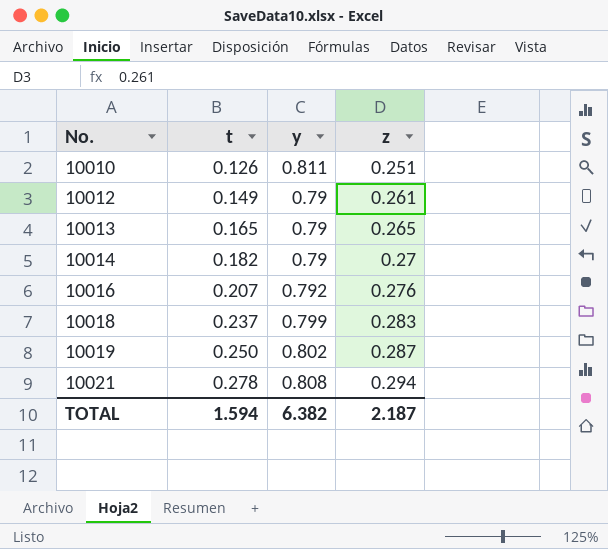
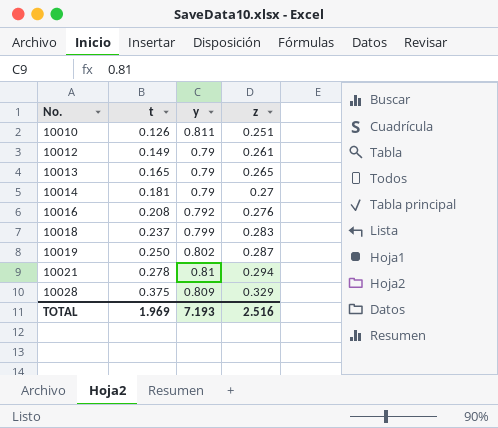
10014 | t: 0.182 -> 0.181
10016 | t: 0.207 -> 0.208
10021 | y: 0.808 -> 0.81
row 10028: none -> 0.375 | 0.809 | 0.329
TOTAL | t: 1.594 -> 1.969
TOTAL | y: 6.382 -> 7.193
TOTAL | z: 2.187 -> 2.516

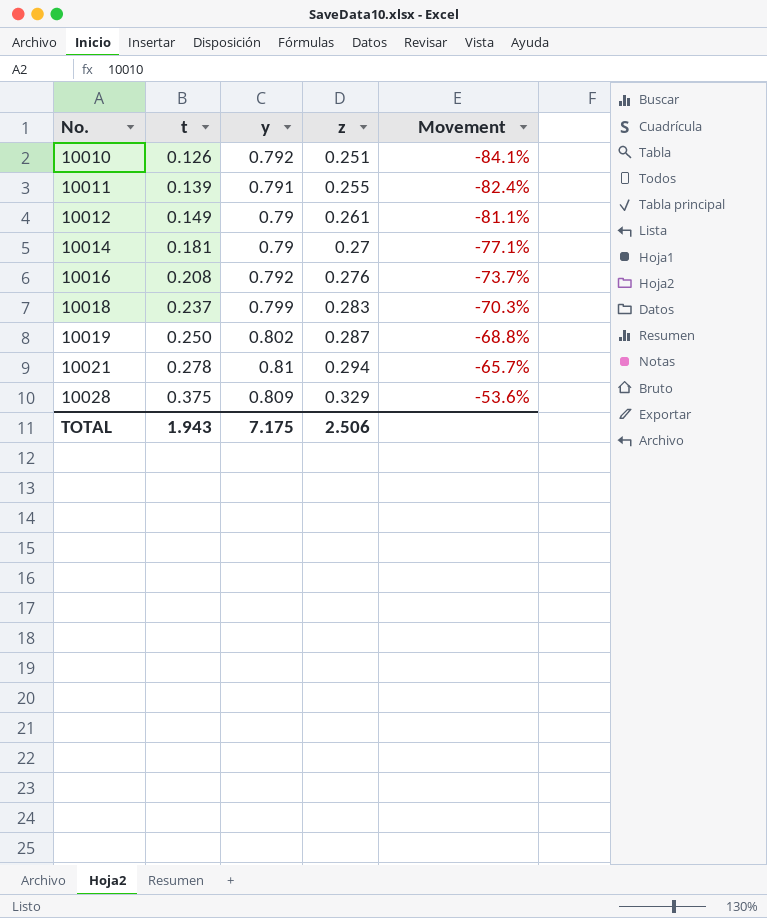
column Movement | formula: none -> ([t] - [y]) / [y]
row 10013: 0.165 | 0.79 | 0.265 -> none
10010 | y: 0.811 -> 0.792
row 10011: none -> 0.139 | 0.791 | 0.255 | -82.4%
TOTAL | t: 1.969 -> 1.943
TOTAL | y: 7.193 -> 7.175
TOTAL | z: 2.516 -> 2.506

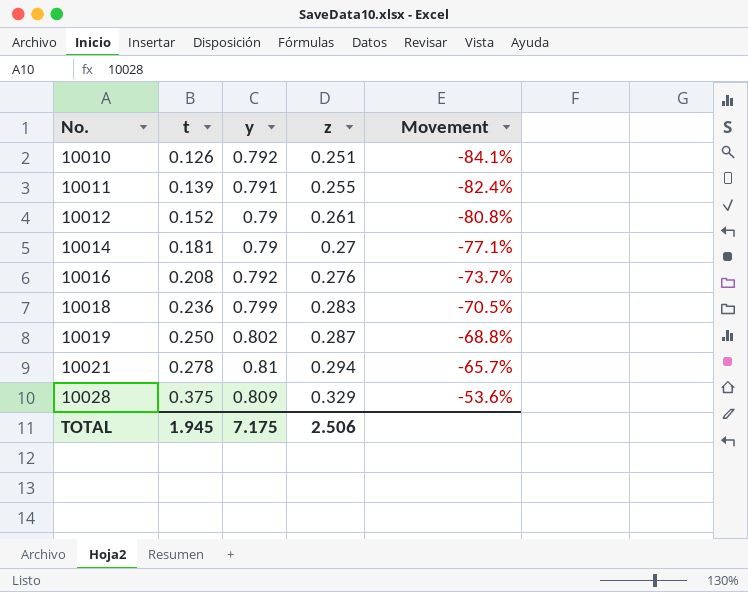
10012 | t: 0.149 -> 0.152
10012 | Movement: -81.1% -> -80.8%
10018 | t: 0.237 -> 0.236
10018 | Movement: -70.3% -> -70.5%
TOTAL | t: 1.943 -> 1.945

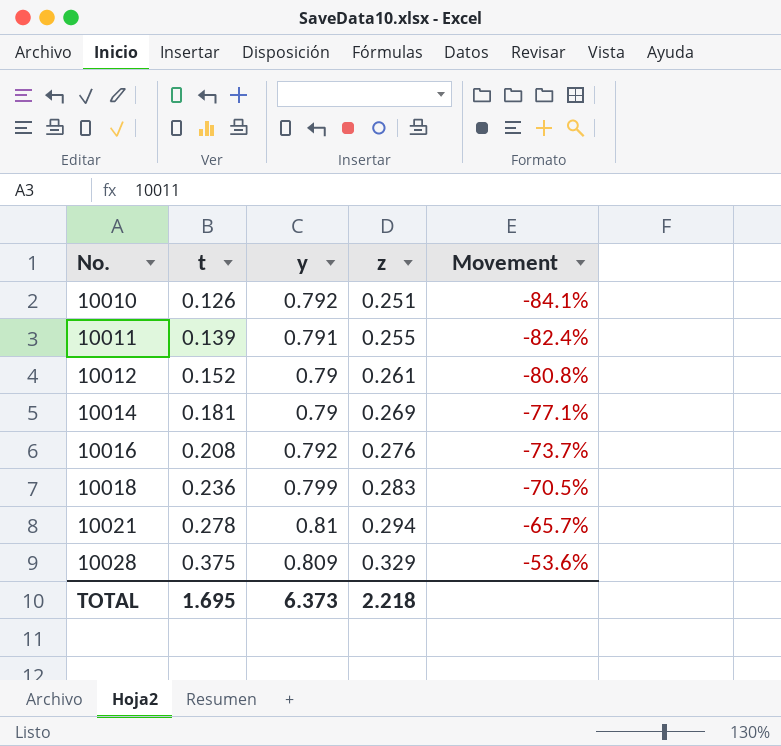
row 10019: 0.250 | 0.802 | 0.287 | -68.8% -> none
10014 | z: 0.27 -> 0.269
TOTAL | t: 1.945 -> 1.695
TOTAL | y: 7.175 -> 6.373
TOTAL | z: 2.506 -> 2.218

